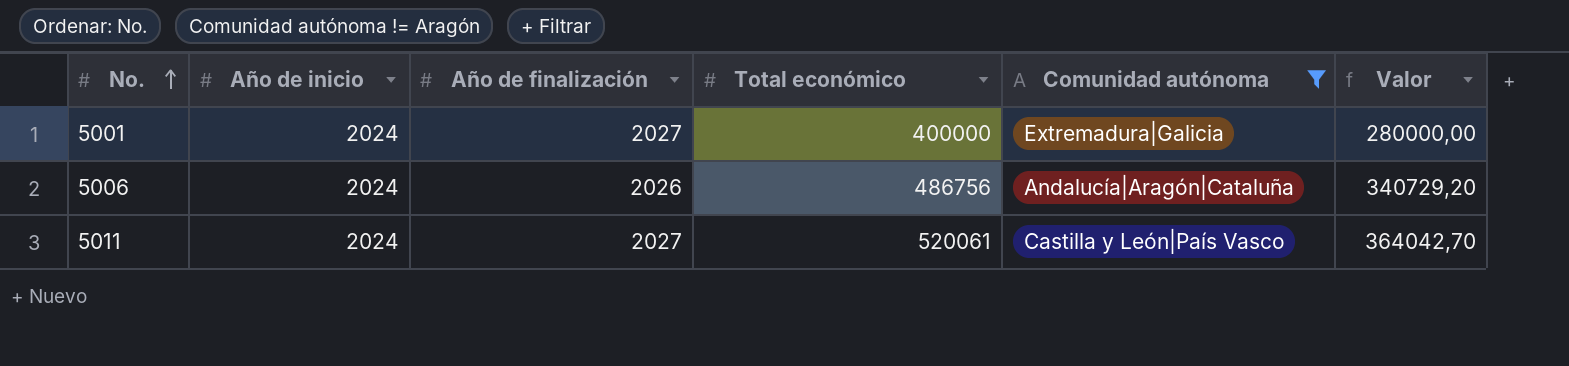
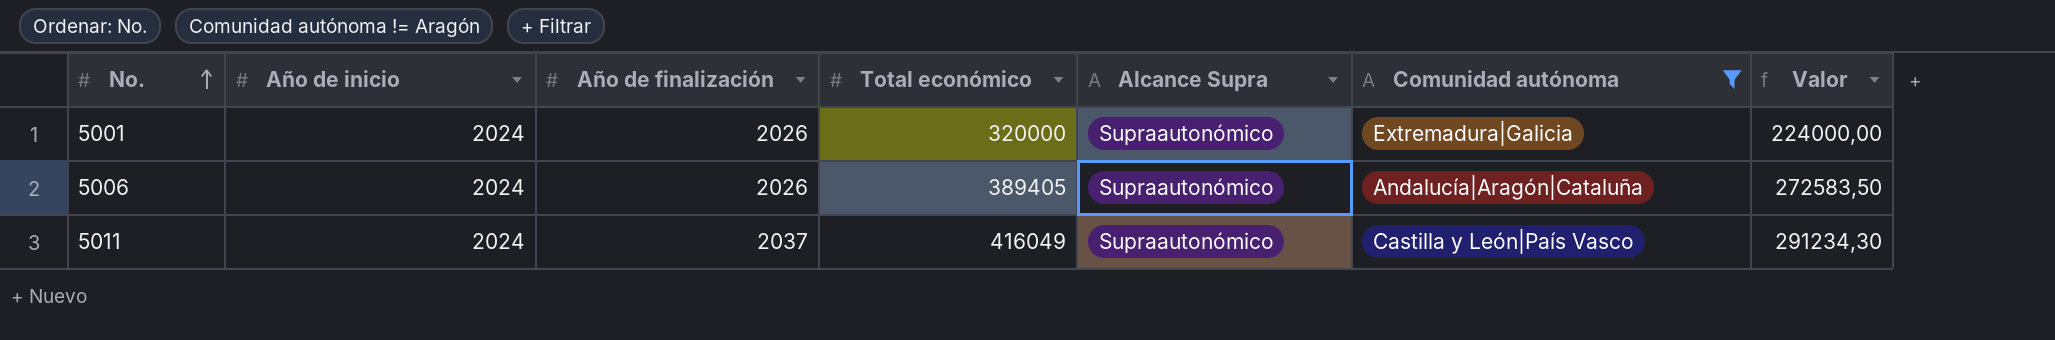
column Alcance Supra | position: none -> 5
5001 | Año de finalización: 2027 -> 2026
5001 | Total económico: 400000 -> 320000
5001 | Valor: 280000,00 -> 224000,00
5006 | Total económico: 486756 -> 389405
5006 | Valor: 340729,20 -> 272583,50
5011 | Año de finalización: 2027 -> 2037
5011 | Total económico: 520061 -> 416049
5011 | Valor: 364042,70 -> 291234,30

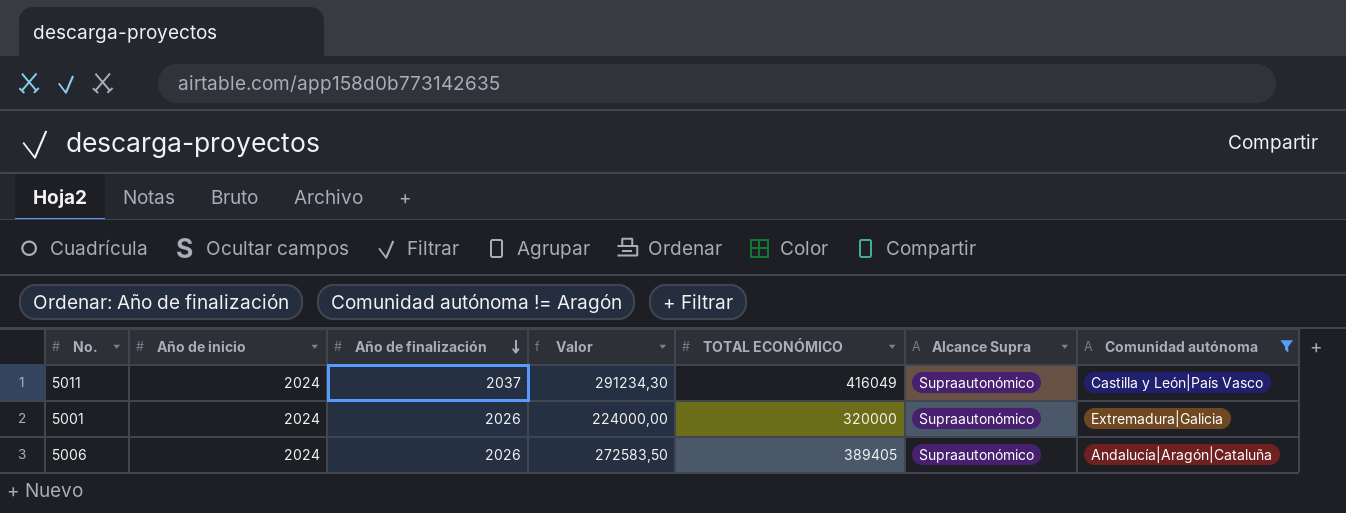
row order: No. ascending -> Año de finalización descending
column Valor | position: 7 -> 4
column name: Total económico -> TOTAL ECONÓMICO

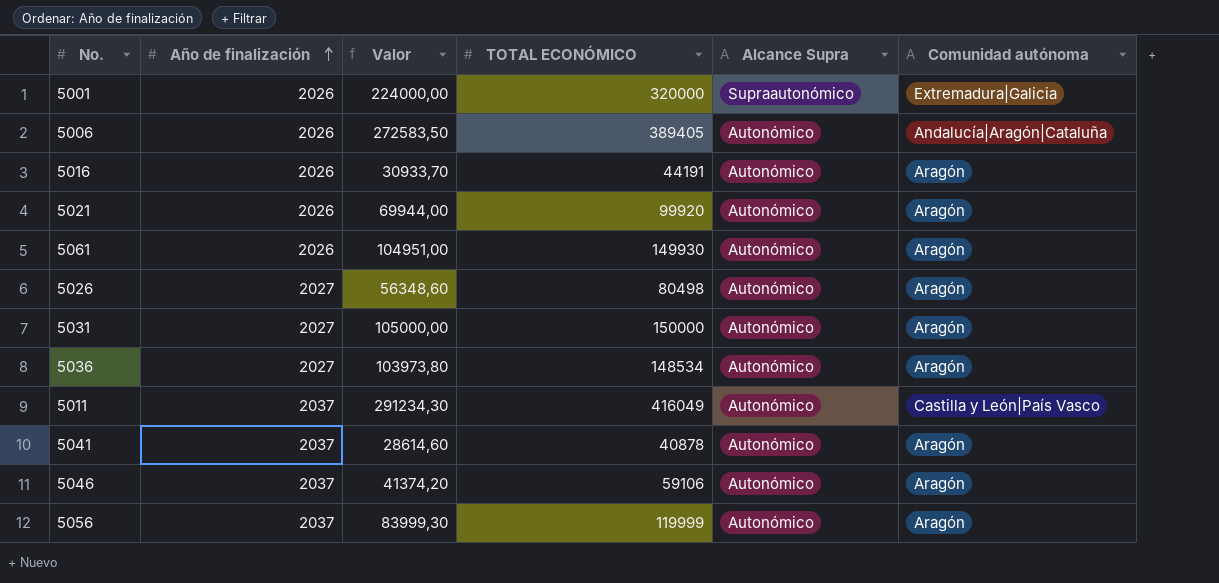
filter: Comunidad autónoma != Aragón -> none
row order: Año de finalización descending -> Año de finalización ascending
column Año de inicio | position: 2 -> none
5006 | Alcance Supra: Supraautonómico -> Autonómico
5011 | Alcance Supra: Supraautonómico -> Autonómico

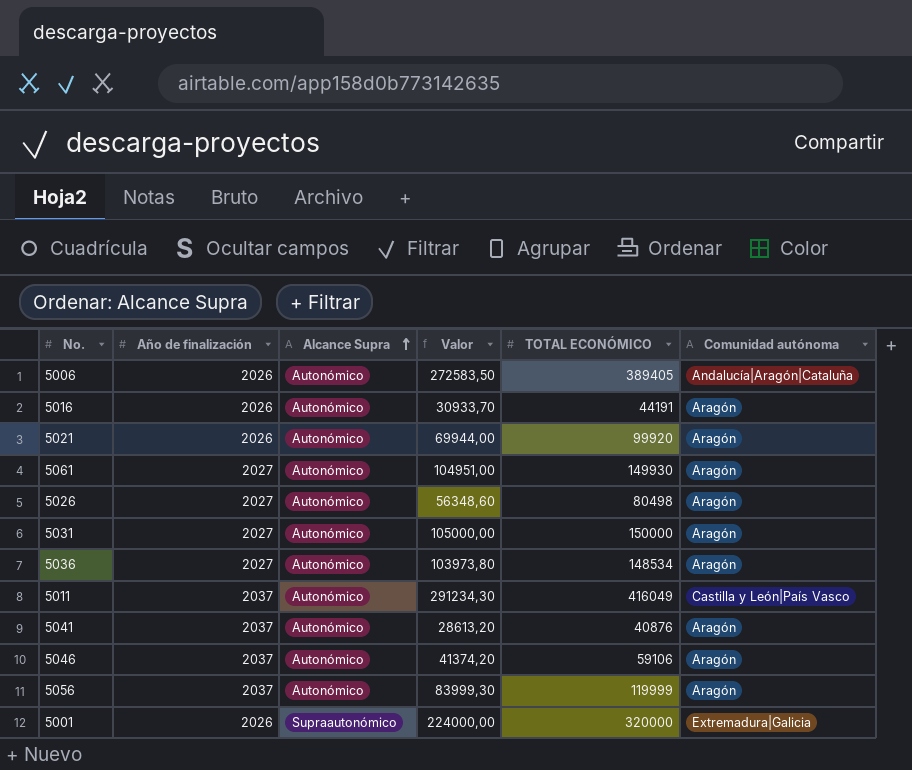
row order: Año de finalización ascending -> Alcance Supra ascending
column Alcance Supra | position: 5 -> 3
5061 | Año de finalización: 2026 -> 2027
5041 | Valor: 28614,60 -> 28613,20
5041 | TOTAL ECONÓMICO: 40878 -> 40876

